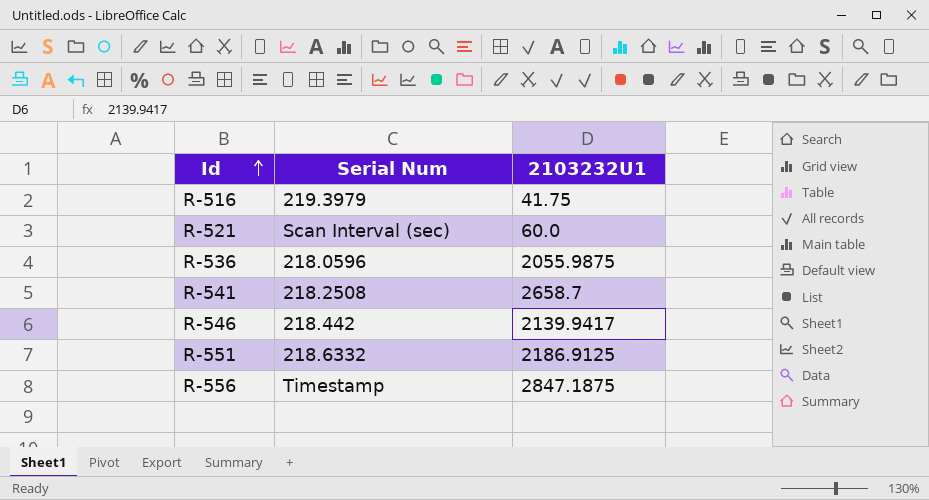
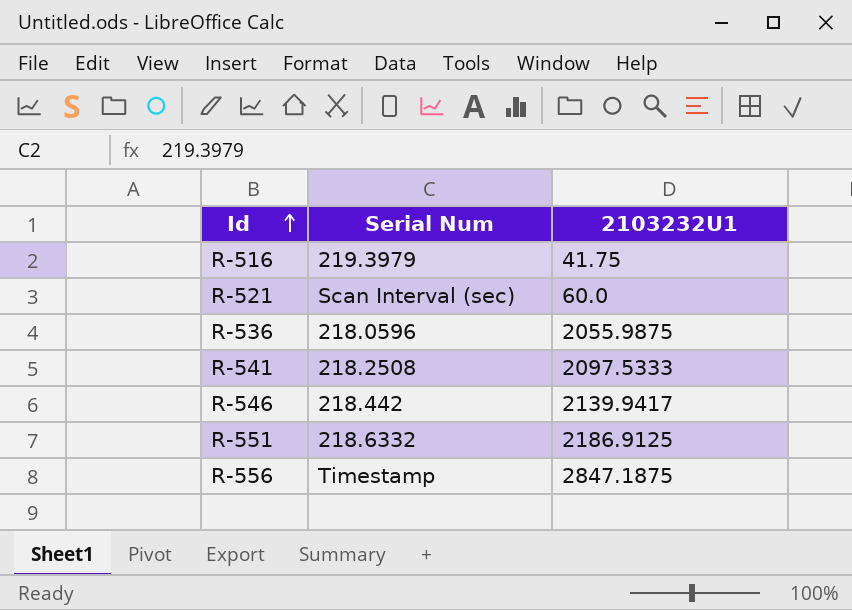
R-541 | 2103232U1: 2658.7 -> 2097.5333

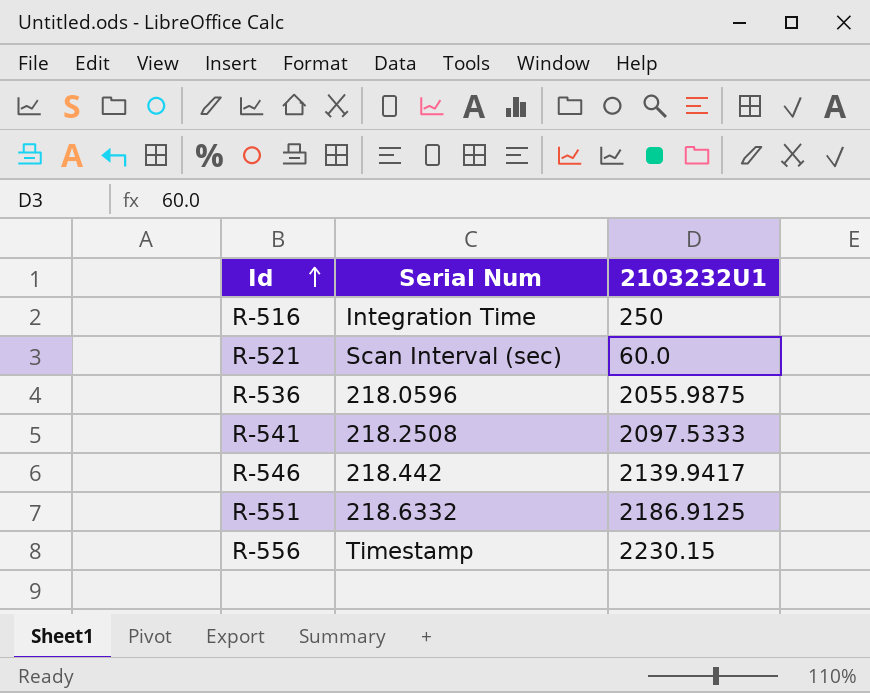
R-516 | Serial Num: 219.3979 -> Integration Time
R-516 | 2103232U1: 41.75 -> 250
R-556 | 2103232U1: 2847.1875 -> 2230.15

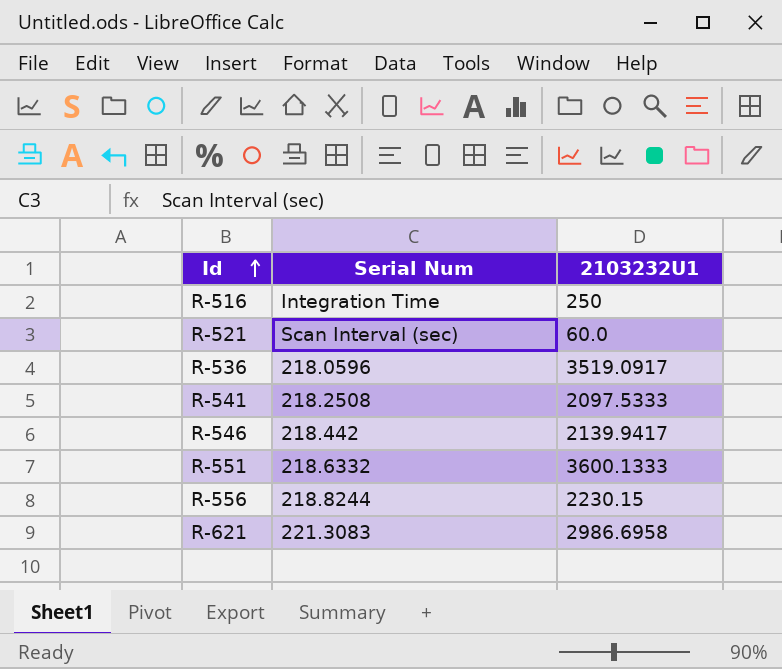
R-536 | 2103232U1: 2055.9875 -> 3519.0917
R-551 | 2103232U1: 2186.9125 -> 3600.1333
R-556 | Serial Num: Timestamp -> 218.8244
row R-621: none -> 221.3083 | 2986.6958

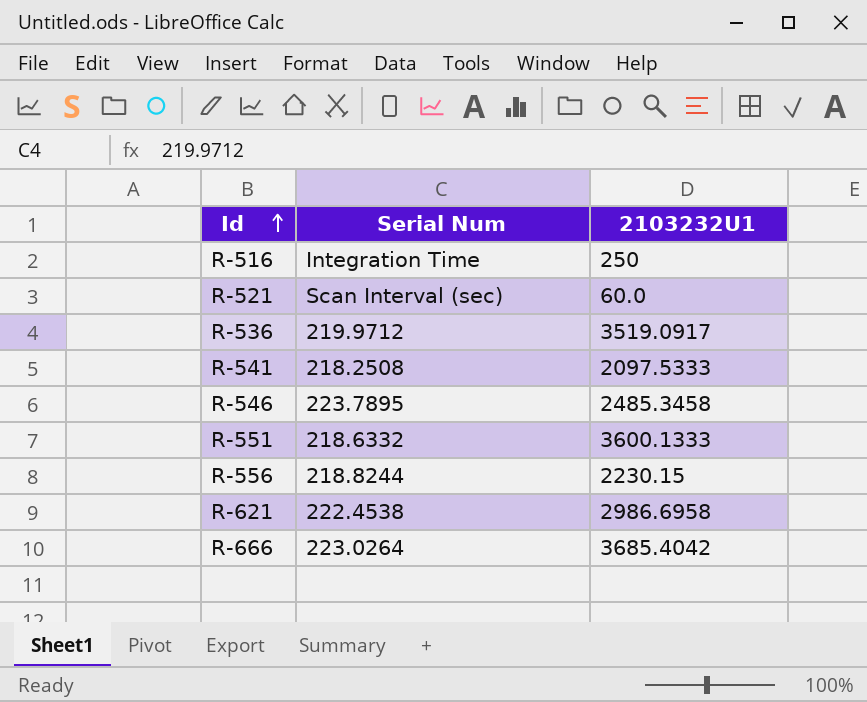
R-536 | Serial Num: 218.0596 -> 219.9712
R-546 | Serial Num: 218.442 -> 223.7895
R-546 | 2103232U1: 2139.9417 -> 2485.3458
R-621 | Serial Num: 221.3083 -> 222.4538
row R-666: none -> 223.0264 | 3685.4042

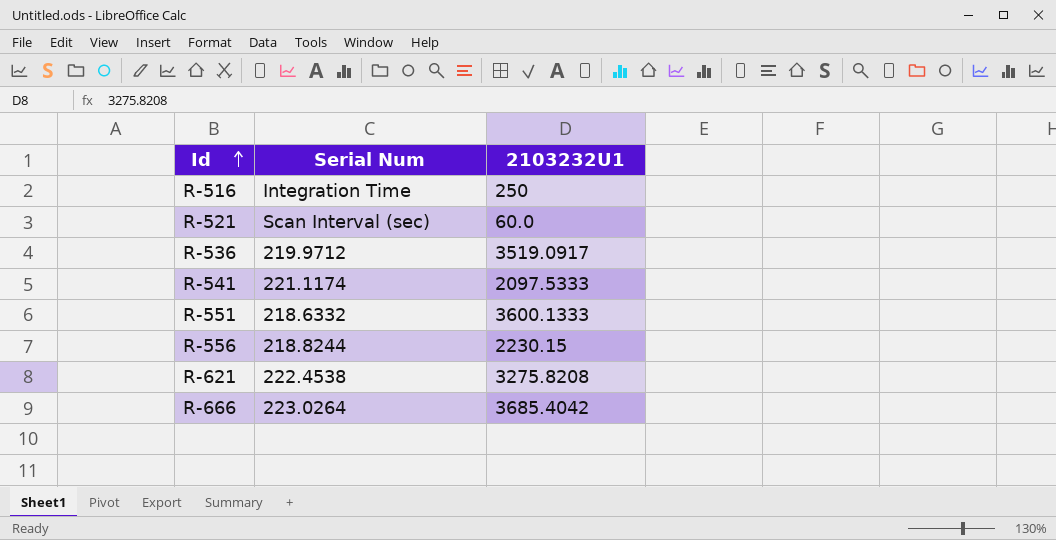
row R-546: 223.7895 | 2485.3458 -> none
R-541 | Serial Num: 218.2508 -> 221.1174
R-621 | 2103232U1: 2986.6958 -> 3275.8208

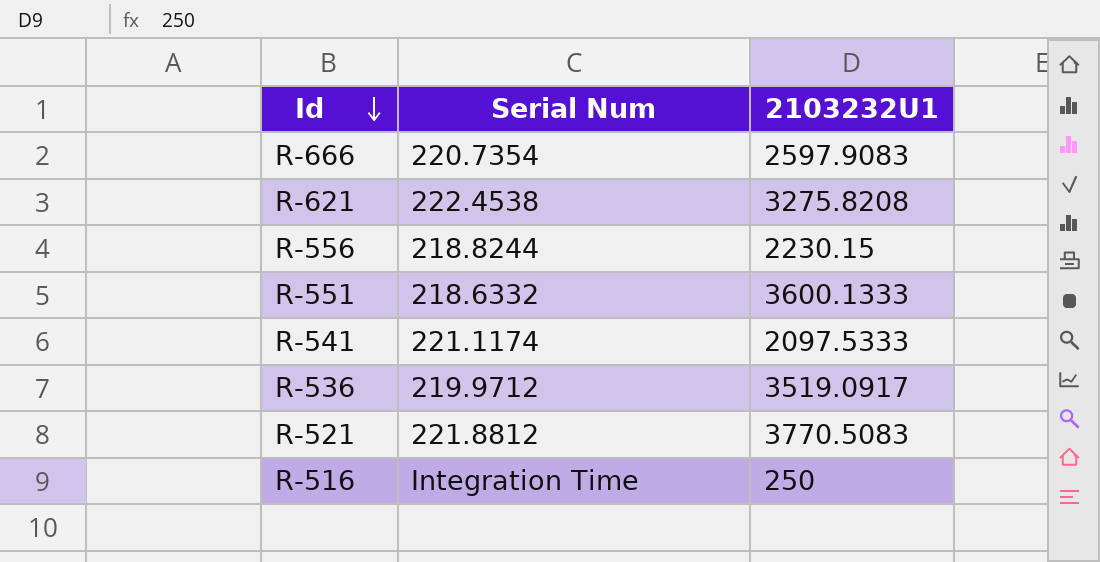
row order: Id ascending -> Id descending
R-666 | Serial Num: 223.0264 -> 220.7354
R-666 | 2103232U1: 3685.4042 -> 2597.9083
R-521 | Serial Num: Scan Interval (sec) -> 221.8812
R-521 | 2103232U1: 60.0 -> 3770.5083

